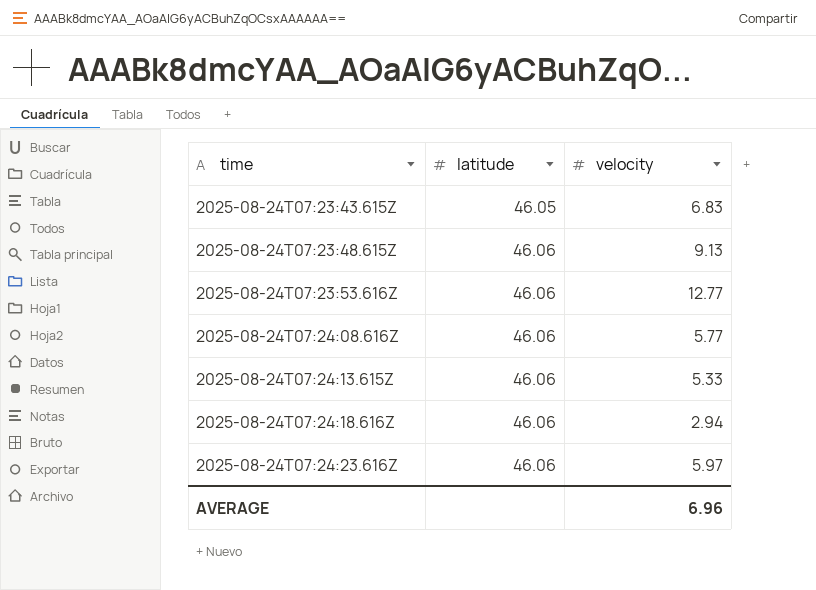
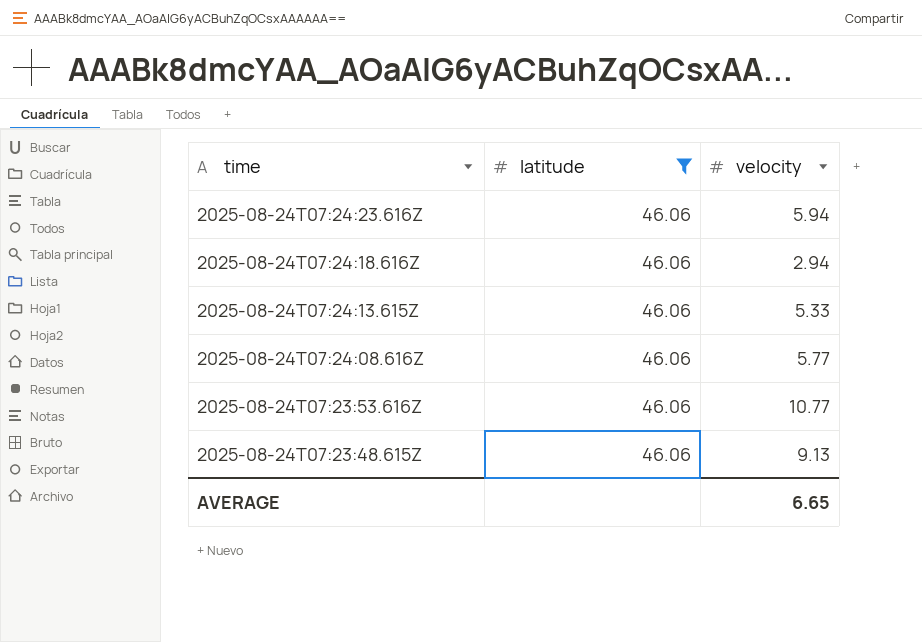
filter: none -> latitude = 46.06
row order: time ascending -> time descending
2025-08-24T07:24:23.616Z | velocity: 5.97 -> 5.94
2025-08-24T07:23:53.616Z | velocity: 12.77 -> 10.77
AVERAGE | velocity: 6.96 -> 6.65

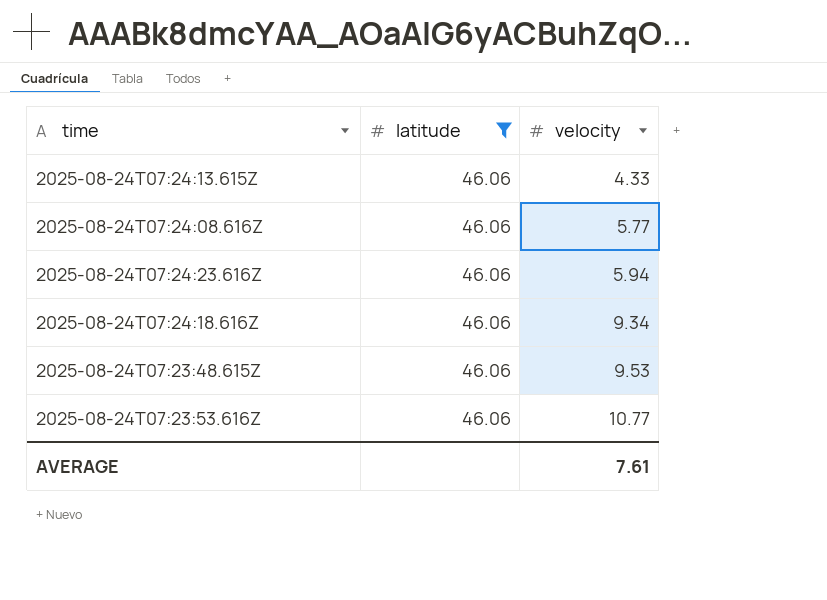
row order: time descending -> velocity ascending
2025-08-24T07:24:13.615Z | velocity: 5.33 -> 4.33
2025-08-24T07:24:18.616Z | velocity: 2.94 -> 9.34
2025-08-24T07:23:48.615Z | velocity: 9.13 -> 9.53
AVERAGE | velocity: 6.65 -> 7.61

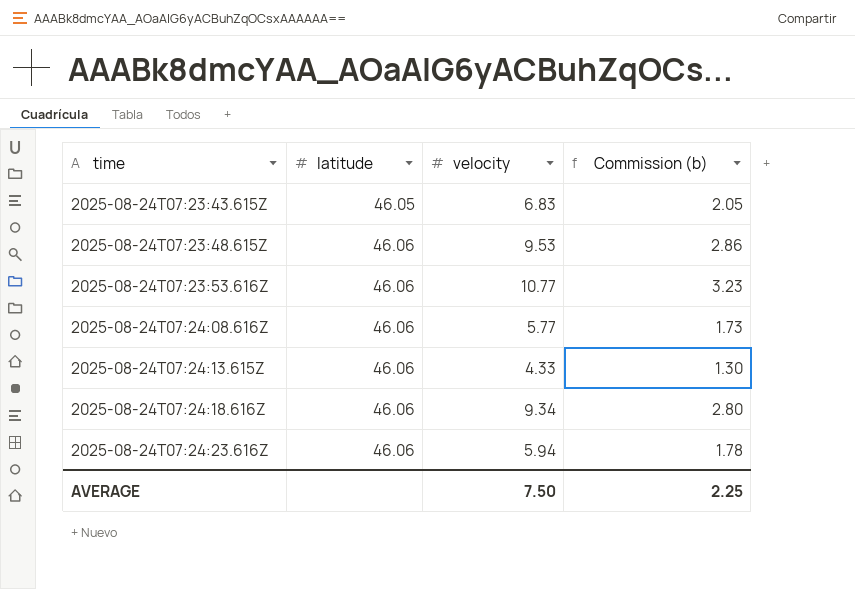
filter: latitude = 46.06 -> none
row order: velocity ascending -> time ascending
column Commission (b) | formula: none -> [velocity] * 0.3
AVERAGE | velocity: 7.61 -> 7.50

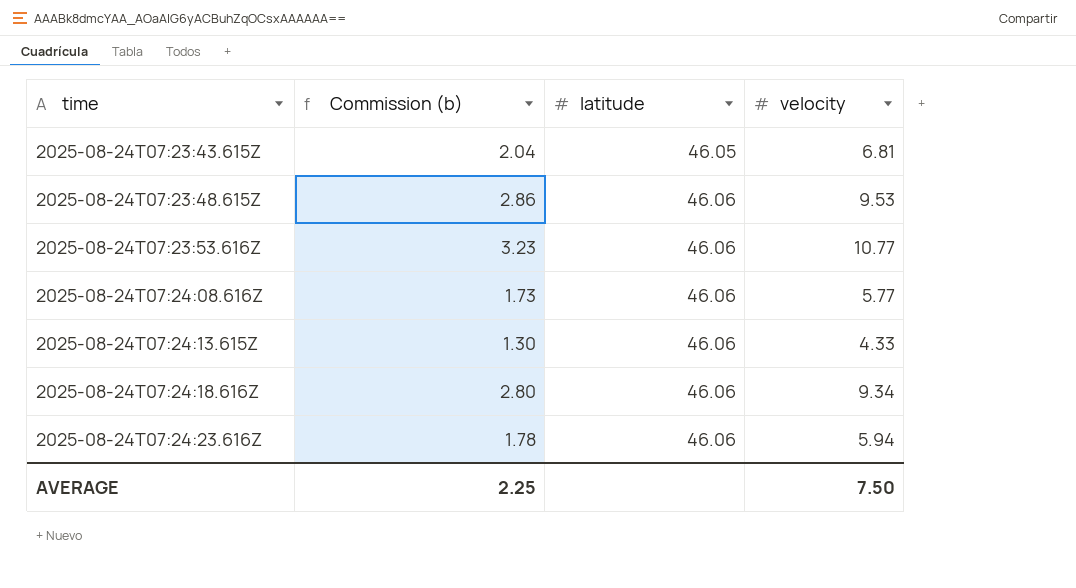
column Commission (b) | position: 4 -> 2
2025-08-24T07:23:43.615Z | Commission (b): 2.05 -> 2.04
2025-08-24T07:23:43.615Z | velocity: 6.83 -> 6.81

